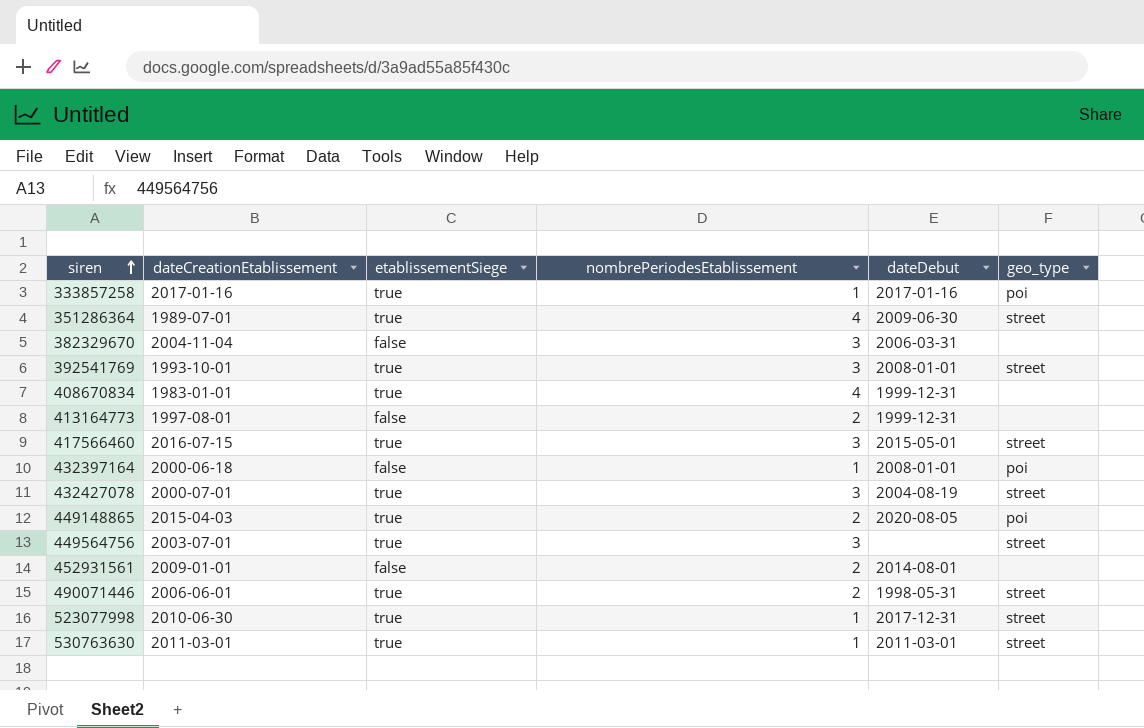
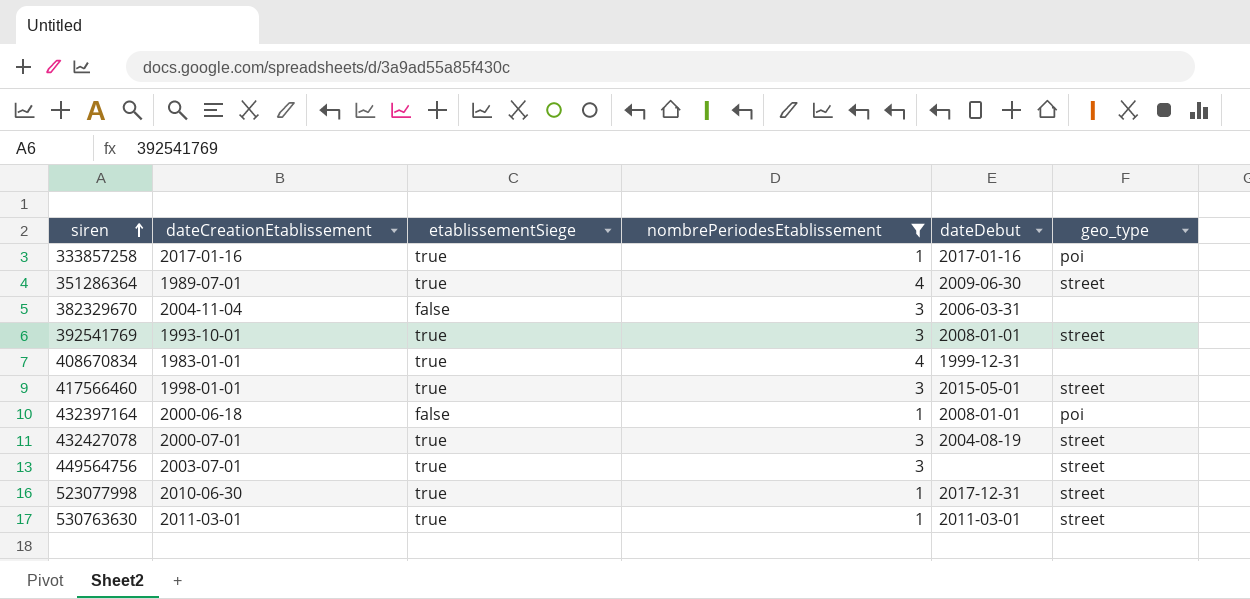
filter: none -> nombrePeriodesEtablissement != 2
417566460 | dateCreationEtablissement: 2016-07-15 -> 1998-01-01

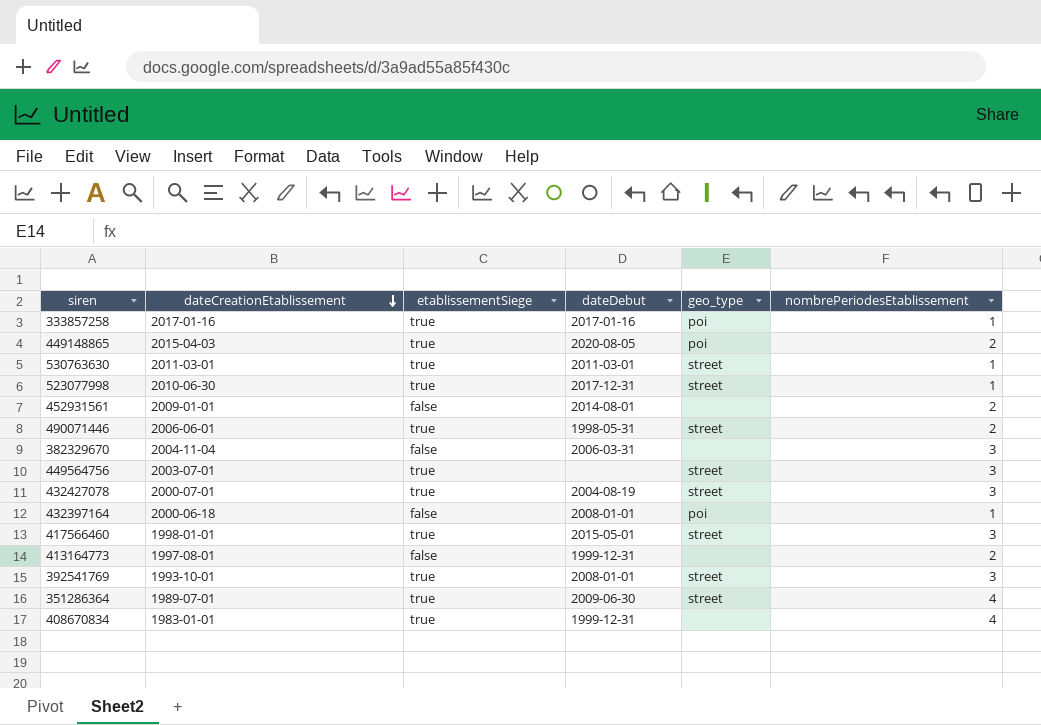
filter: nombrePeriodesEtablissement != 2 -> none
row order: siren ascending -> dateCreationEtablissement descending
column nombrePeriodesEtablissement | position: 4 -> 6

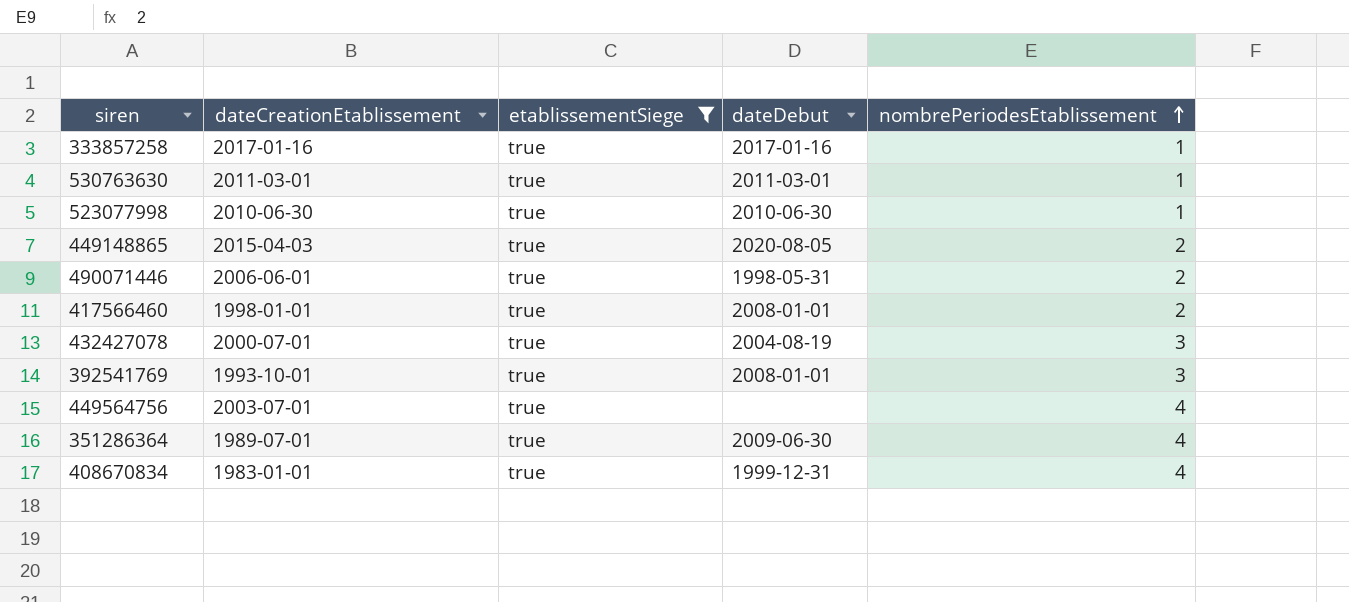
filter: none -> etablissementSiege = true
row order: dateCreationEtablissement descending -> nombrePeriodesEtablissement ascending
column geo_type | position: 5 -> none
523077998 | dateDebut: 2017-12-31 -> 2010-06-30
417566460 | dateDebut: 2015-05-01 -> 2008-01-01
417566460 | nombrePeriodesEtablissement: 3 -> 2
449564756 | nombrePeriodesEtablissement: 3 -> 4

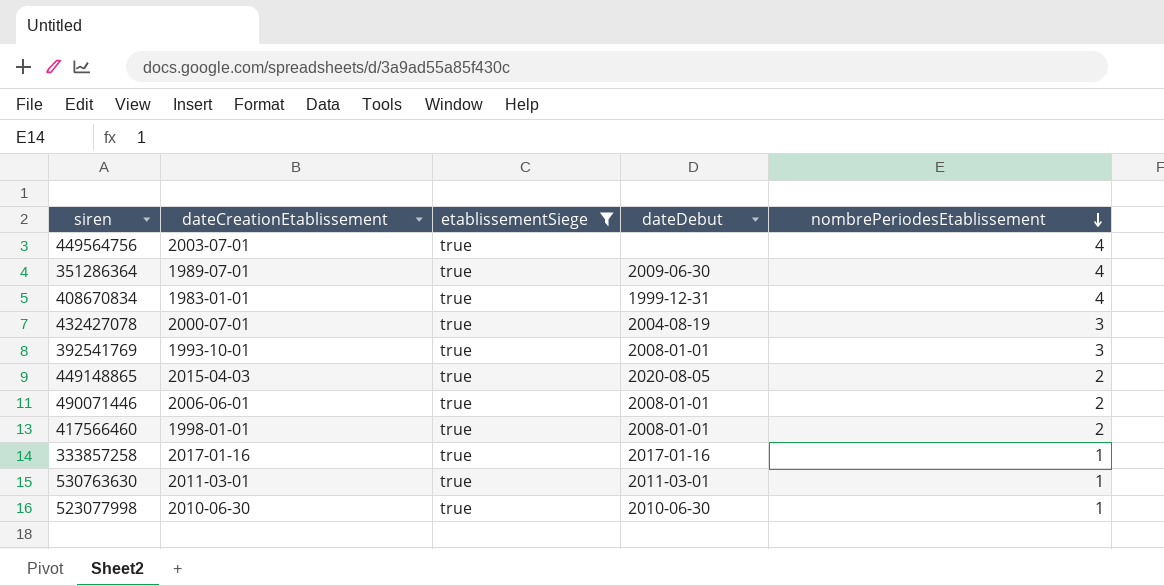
row order: nombrePeriodesEtablissement ascending -> nombrePeriodesEtablissement descending
490071446 | dateDebut: 1998-05-31 -> 2008-01-01

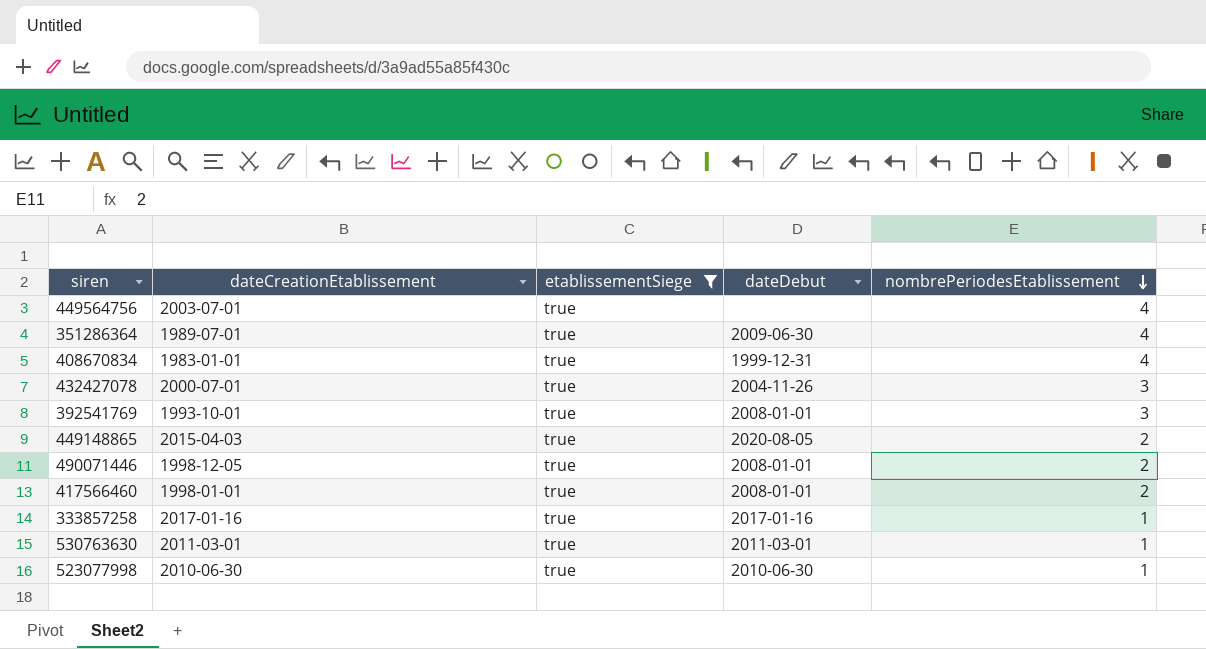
432427078 | dateDebut: 2004-08-19 -> 2004-11-26
490071446 | dateCreationEtablissement: 2006-06-01 -> 1998-12-05

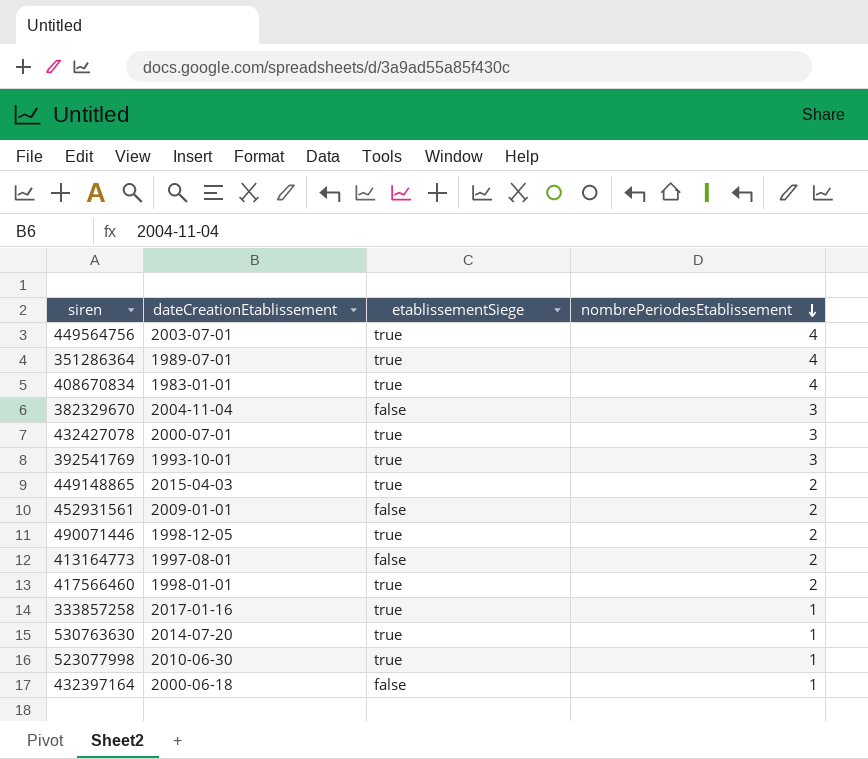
filter: etablissementSiege = true -> none
column dateDebut | position: 4 -> none
530763630 | dateCreationEtablissement: 2011-03-01 -> 2014-07-20

